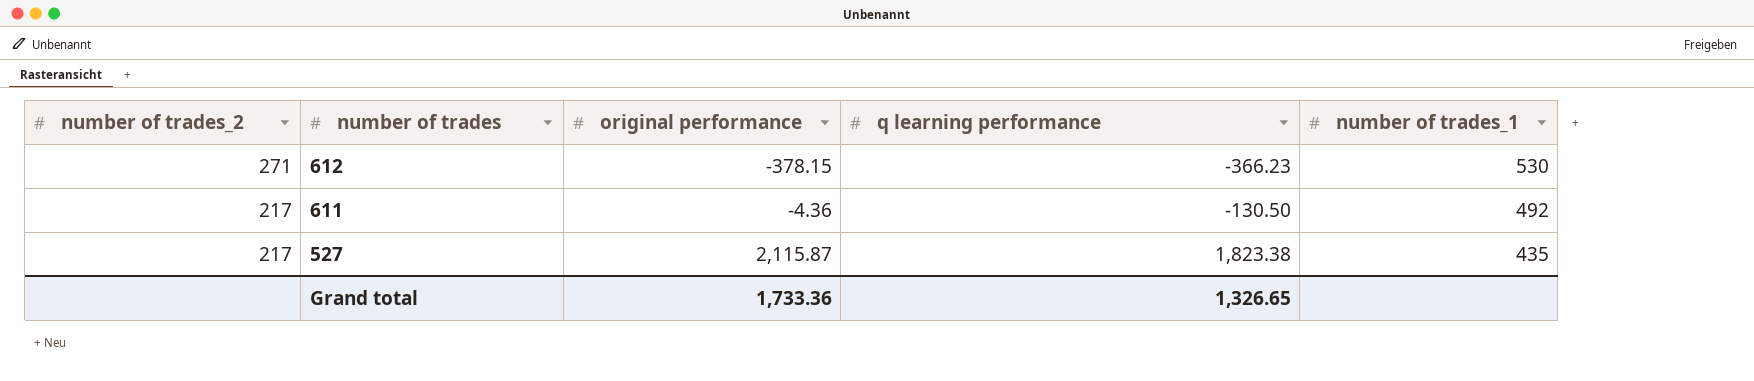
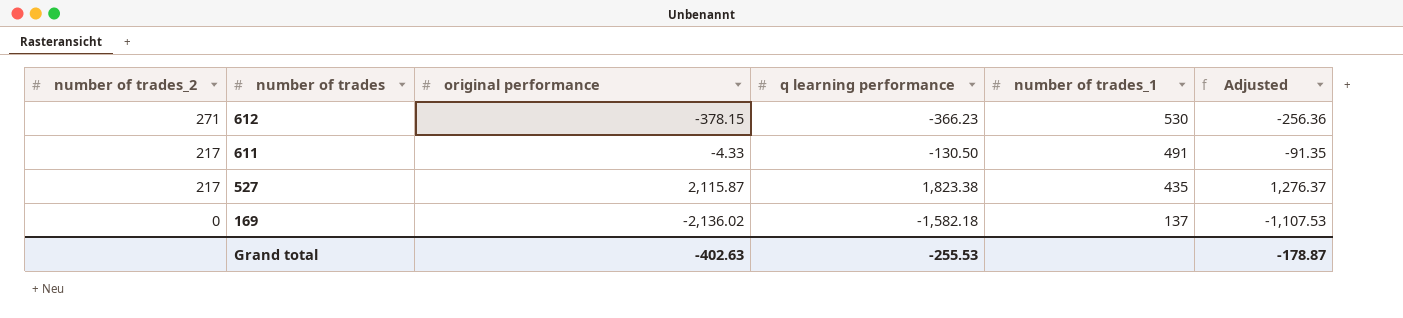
column Adjusted | formula: none -> [q learning performance] * 0.7
611 | original performance: -4.36 -> -4.33
611 | number of trades_1: 492 -> 491
row 169: none -> 0 | -2,136.02 | -1,582.18 | 137 | -1,107.53
Grand total | original performance: 1,733.36 -> -402.63
Grand total | q learning performance: 1,326.65 -> -255.53

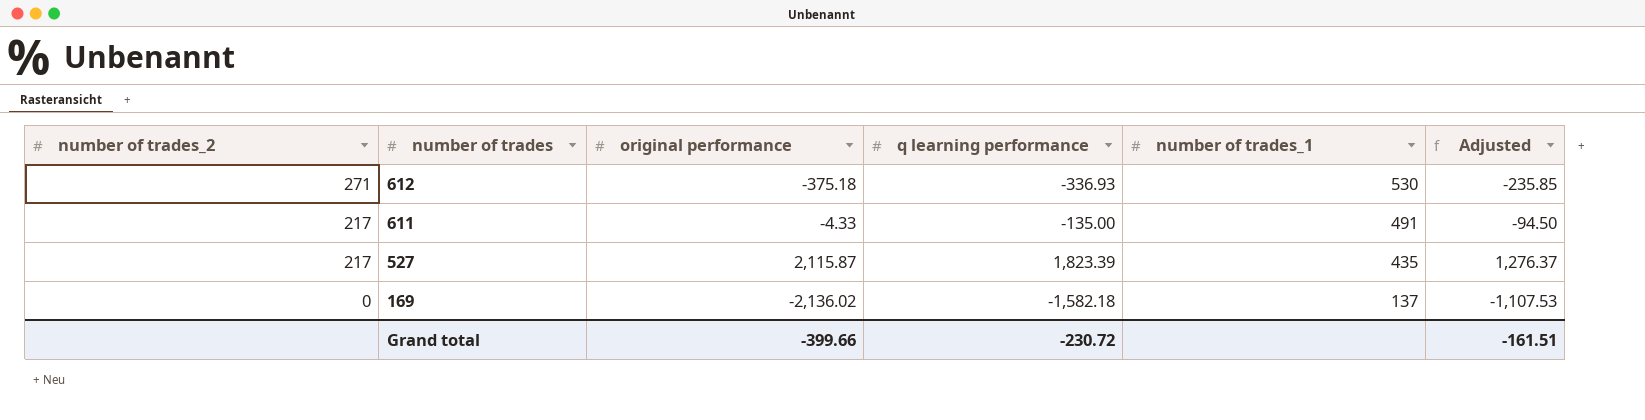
612 | original performance: -378.15 -> -375.18
612 | q learning performance: -366.23 -> -336.93
612 | Adjusted: -256.36 -> -235.85
611 | q learning performance: -130.50 -> -135.00
611 | Adjusted: -91.35 -> -94.50
527 | q learning performance: 1,823.38 -> 1,823.39
Grand total | original performance: -402.63 -> -399.66
Grand total | q learning performance: -255.53 -> -230.72
Grand total | Adjusted: -178.87 -> -161.51

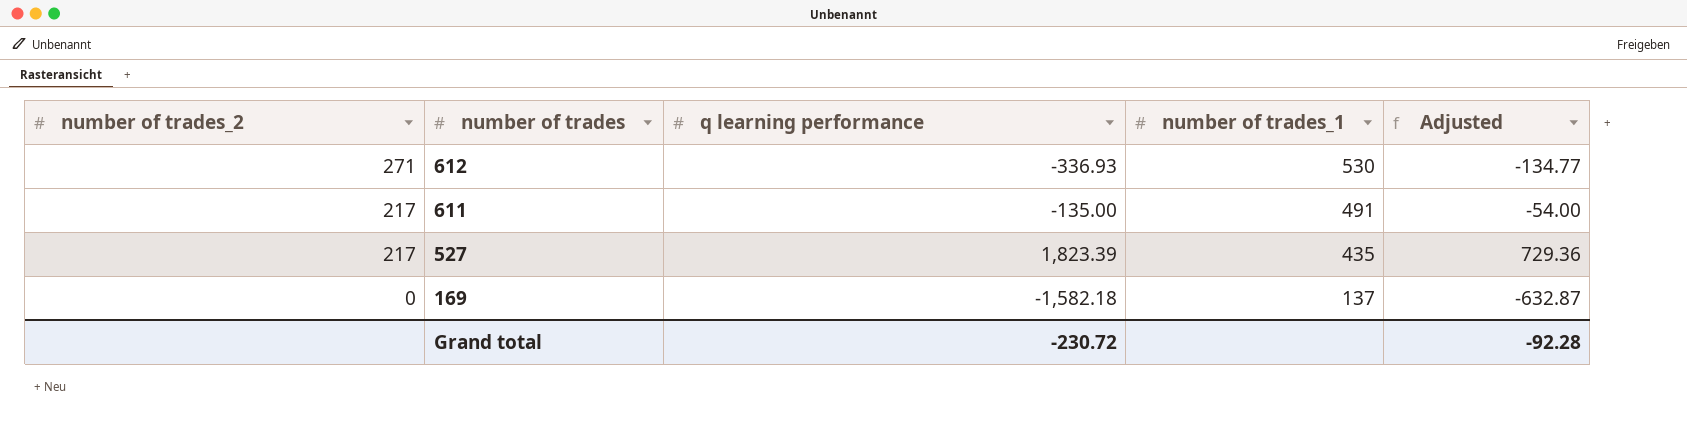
column original performance | position: 3 -> none
column Adjusted | formula: [q learning performance] * 0.7 -> [q learning performance] * 0.4
Grand total | Adjusted: -161.51 -> -92.28

